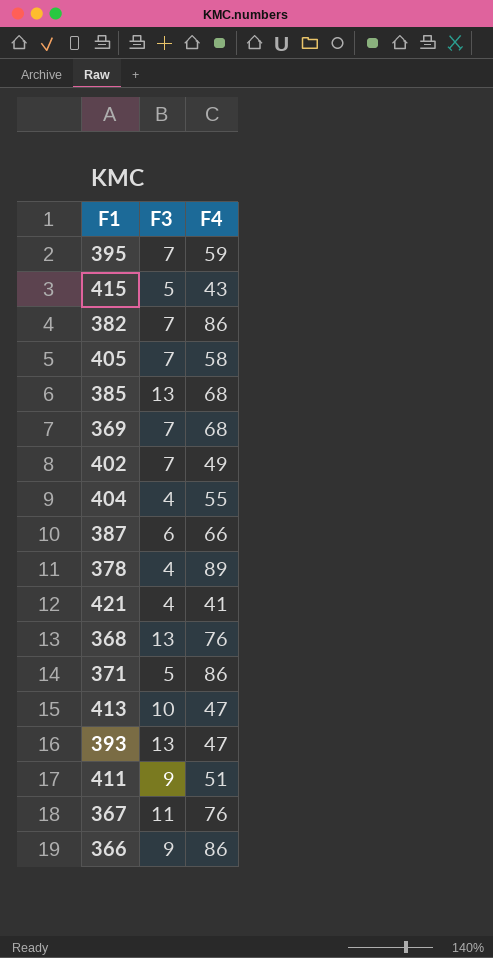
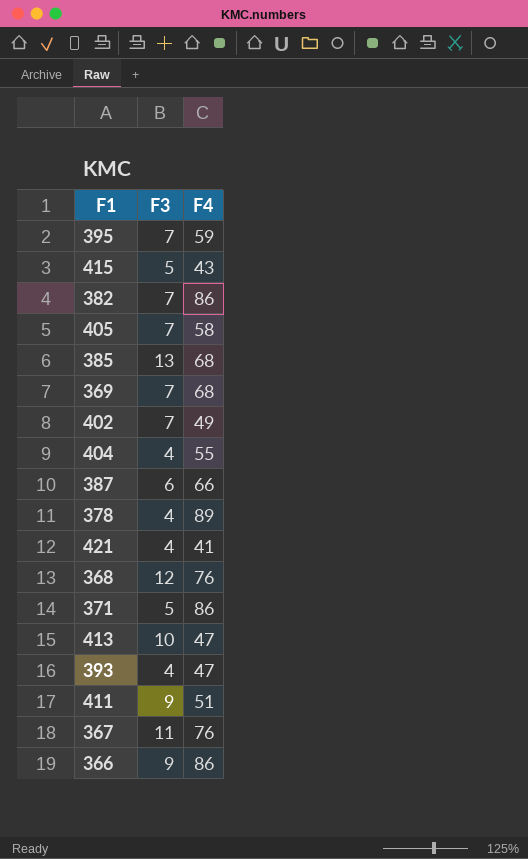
368 | F3: 13 -> 12
393 | F3: 13 -> 4

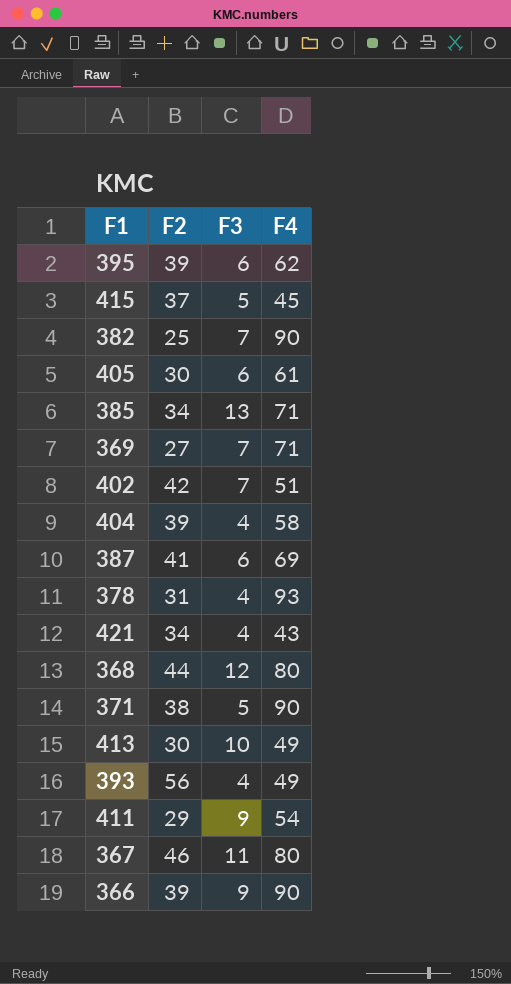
column F2 | position: none -> 2
395 | F3: 7 -> 6
395 | F4: 59 -> 62
415 | F4: 43 -> 45
382 | F4: 86 -> 90
405 | F3: 7 -> 6
405 | F4: 58 -> 61
385 | F4: 68 -> 71
369 | F4: 68 -> 71
402 | F4: 49 -> 51
404 | F4: 55 -> 58
387 | F4: 66 -> 69
378 | F4: 89 -> 93
421 | F4: 41 -> 43
368 | F4: 76 -> 80
371 | F4: 86 -> 90
413 | F4: 47 -> 49
393 | F4: 47 -> 49
411 | F4: 51 -> 54
367 | F4: 76 -> 80
366 | F4: 86 -> 90

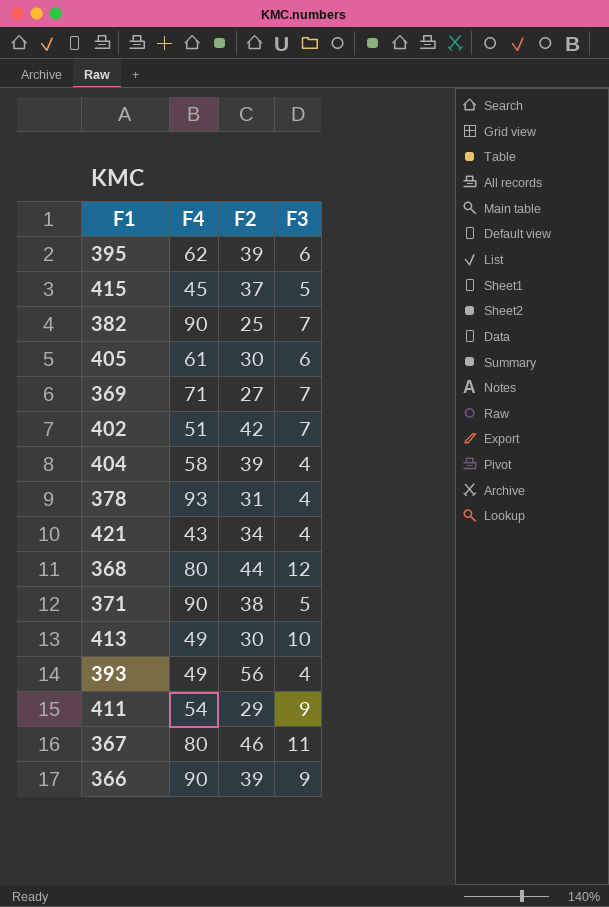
column F4 | position: 4 -> 2
row 385: 34 | 13 | 71 -> none
row 387: 41 | 6 | 69 -> none

